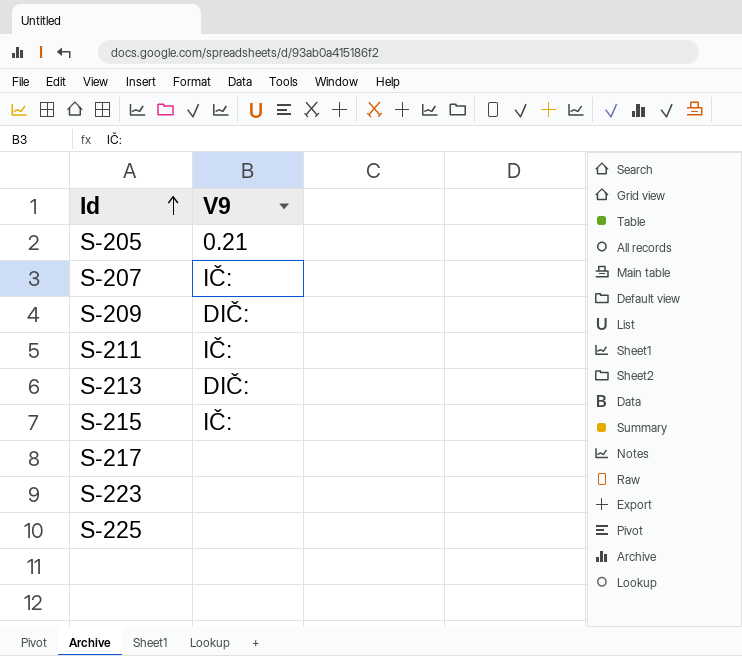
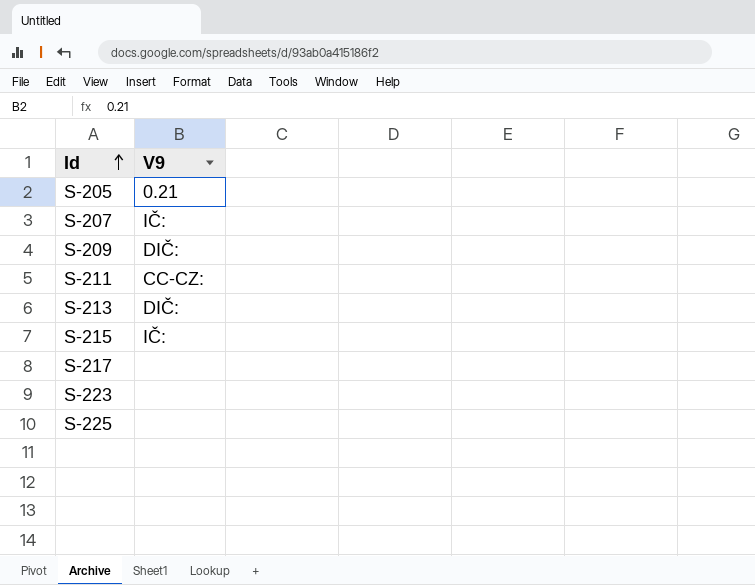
S-211 | V9: IČ: -> CC-CZ:

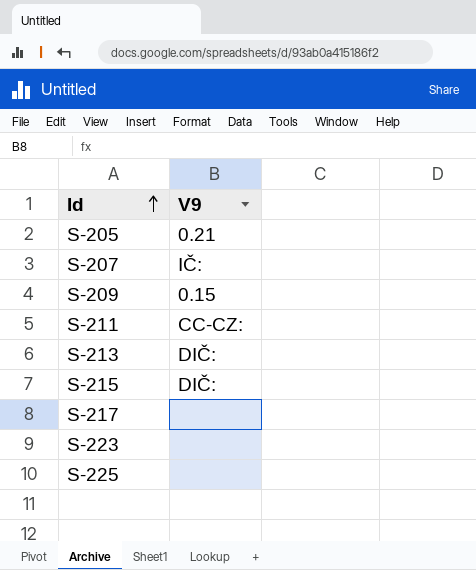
S-209 | V9: DIČ: -> 0.15
S-215 | V9: IČ: -> DIČ:

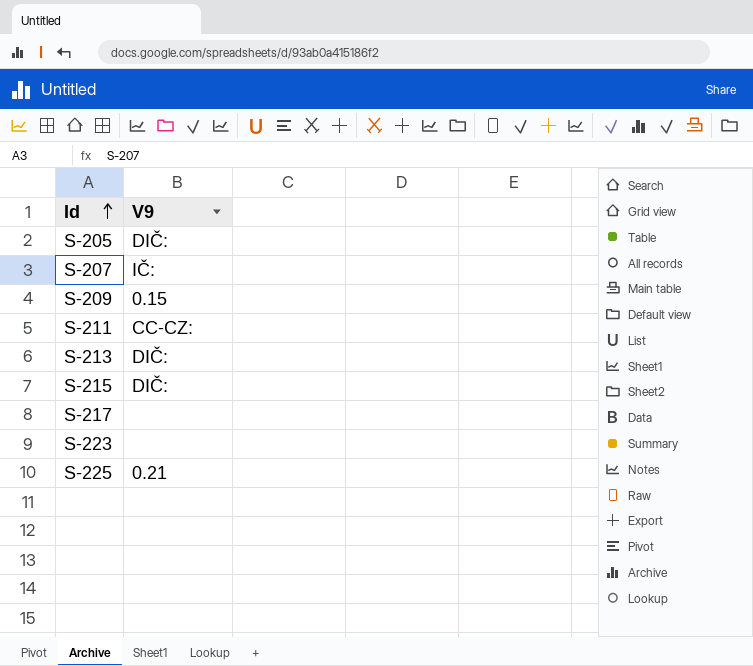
S-205 | V9: 0.21 -> DIČ:
S-225 | V9: none -> 0.21

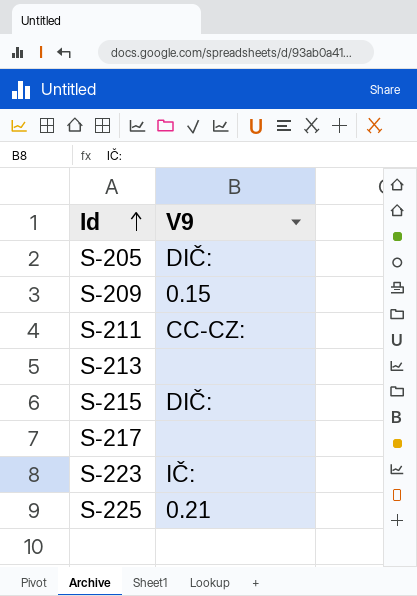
row S-207: IČ: -> none
S-213 | V9: DIČ: -> none
S-223 | V9: none -> IČ:

